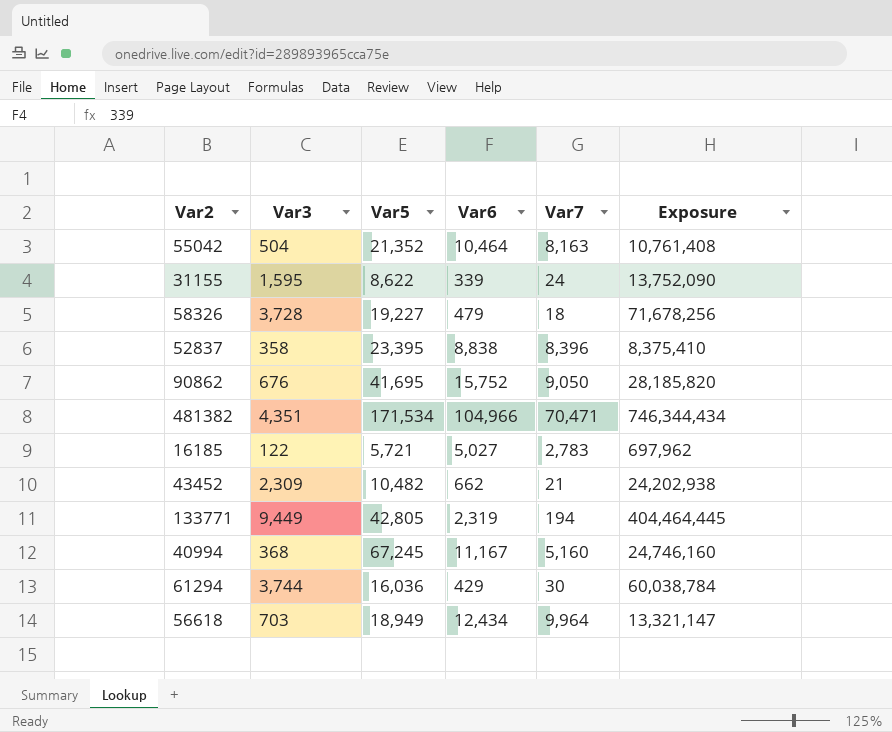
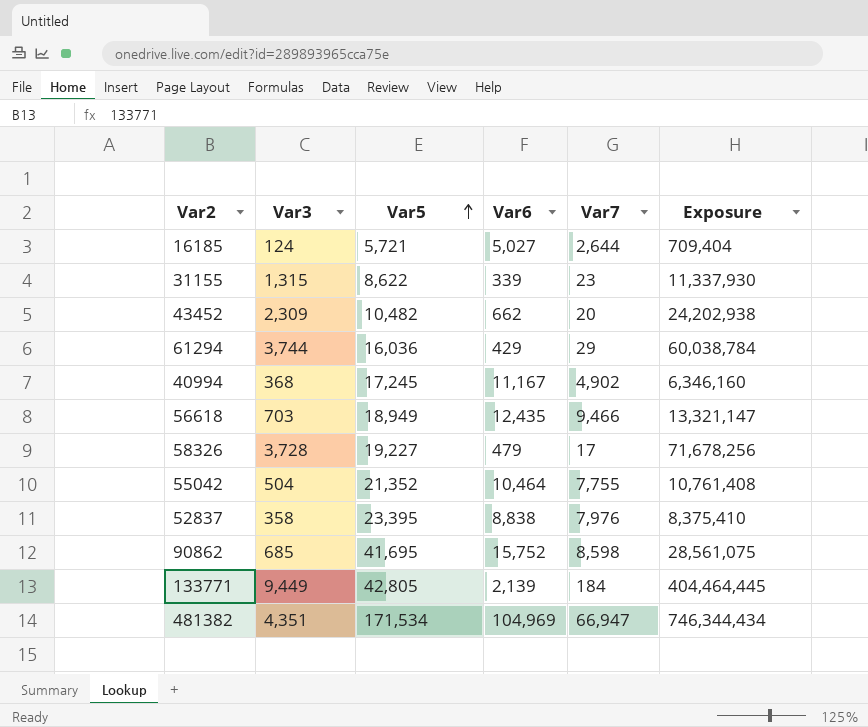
row order: none -> Var5 ascending
16185 | Var3: 122 -> 124
16185 | Var7: 2,783 -> 2,644
16185 | Exposure: 697,962 -> 709,404
31155 | Var3: 1,595 -> 1,315
31155 | Var7: 24 -> 23
31155 | Exposure: 13,752,090 -> 11,337,930
43452 | Var7: 21 -> 20
61294 | Var7: 30 -> 29
40994 | Var5: 67,245 -> 17,245
40994 | Var7: 5,160 -> 4,902
40994 | Exposure: 24,746,160 -> 6,346,160
56618 | Var6: 12,434 -> 12,435
56618 | Var7: 9,964 -> 9,466
58326 | Var7: 18 -> 17
55042 | Var7: 8,163 -> 7,755
52837 | Var7: 8,396 -> 7,976
90862 | Var3: 676 -> 685
90862 | Var7: 9,050 -> 8,598
90862 | Exposure: 28,185,820 -> 28,561,075
133771 | Var6: 2,319 -> 2,139
133771 | Var7: 194 -> 184
481382 | Var6: 104,966 -> 104,969
481382 | Var7: 70,471 -> 66,947

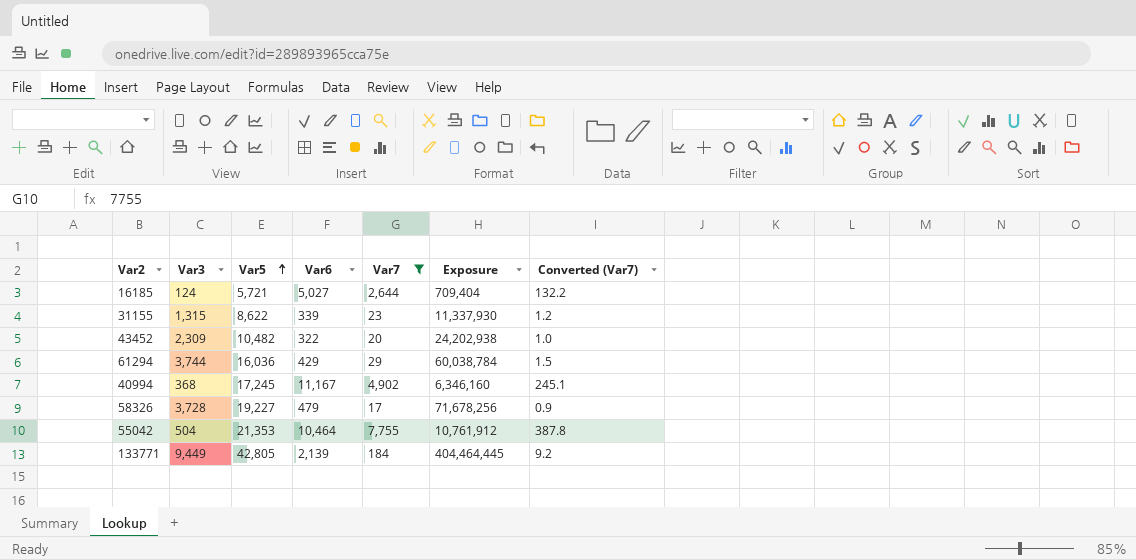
filter: none -> Var7 <= 7,755
column Converted (Var7) | formula: none -> [Var7] * 0.05
43452 | Var6: 662 -> 322
55042 | Var5: 21,352 -> 21,353
55042 | Exposure: 10,761,408 -> 10,761,912

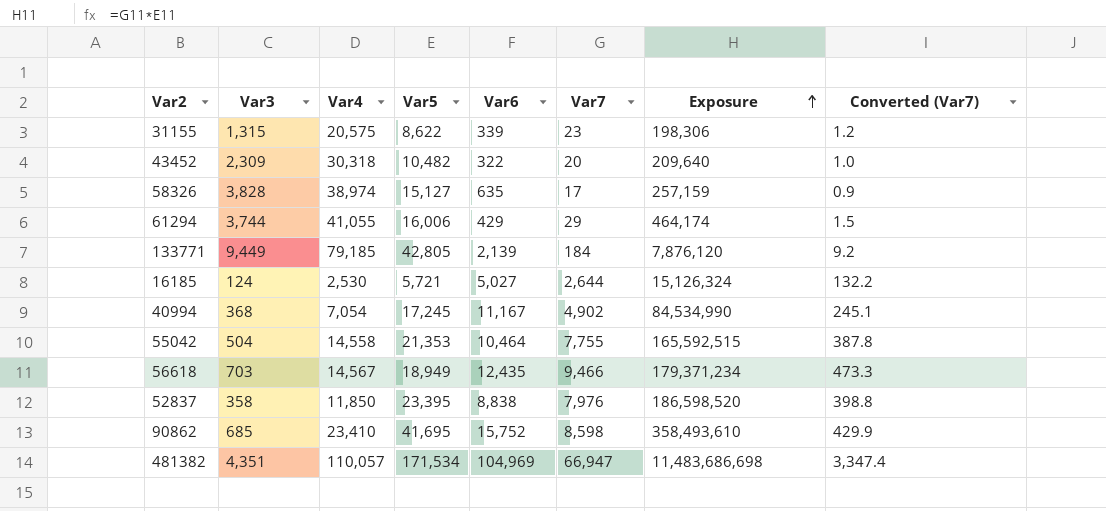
filter: Var7 <= 7,755 -> none
row order: Var5 ascending -> Exposure ascending
column Var4 | position: none -> 3
column Exposure | formula: [Var3] * [Var5] -> [Var5] * [Var7]
58326 | Var3: 3,728 -> 3,828
58326 | Var5: 19,227 -> 15,127
58326 | Var6: 479 -> 635
61294 | Var5: 16,036 -> 16,006

